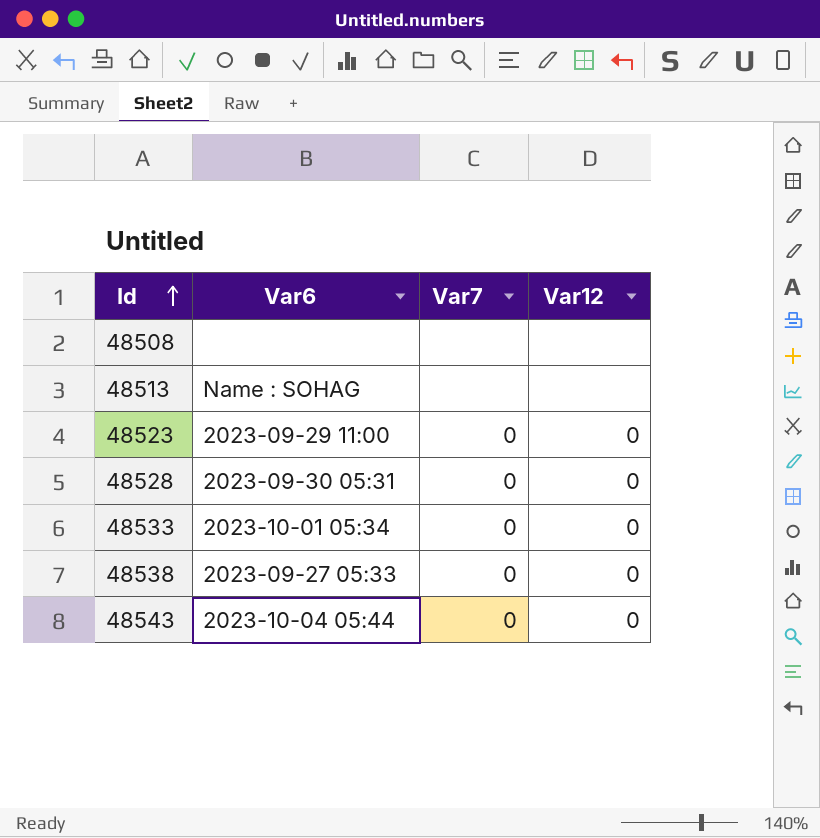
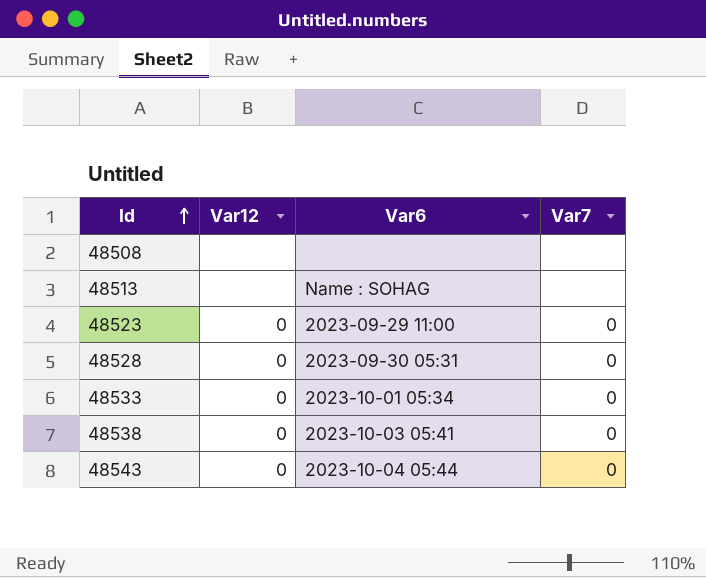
column Var12 | position: 4 -> 2
48538 | Var6: 2023-09-27 05:33 -> 2023-10-03 05:41

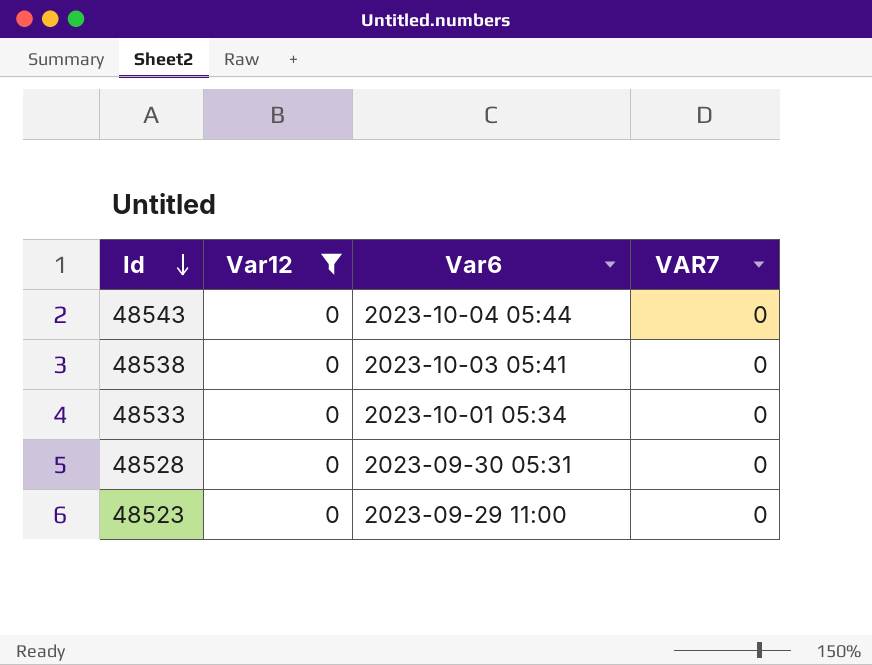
filter: none -> Var12 = 0
row order: Id ascending -> Id descending
column name: Var7 -> VAR7

